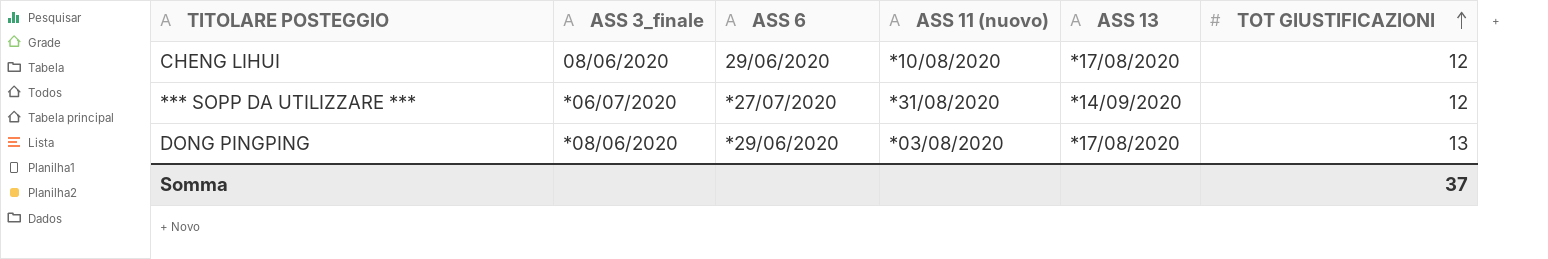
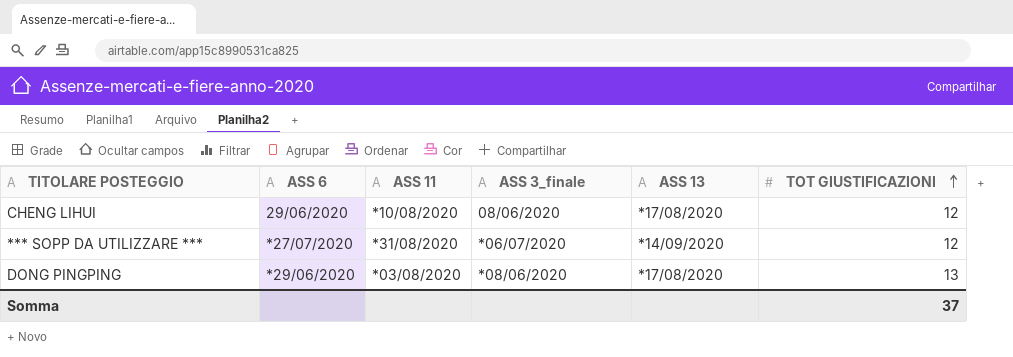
column name: ASS 11 (nuovo) -> ASS 11
column ASS 3_finale | position: 2 -> 4

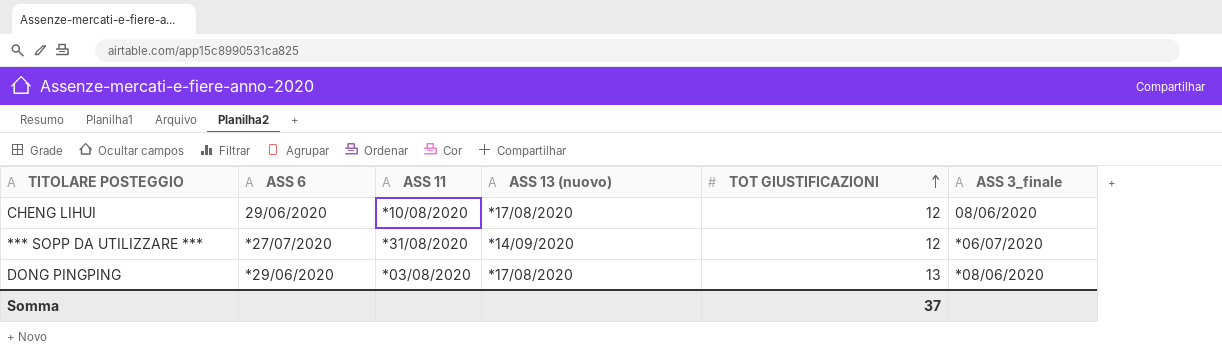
column name: ASS 13 -> ASS 13 (nuovo)
column ASS 3_finale | position: 4 -> 6

